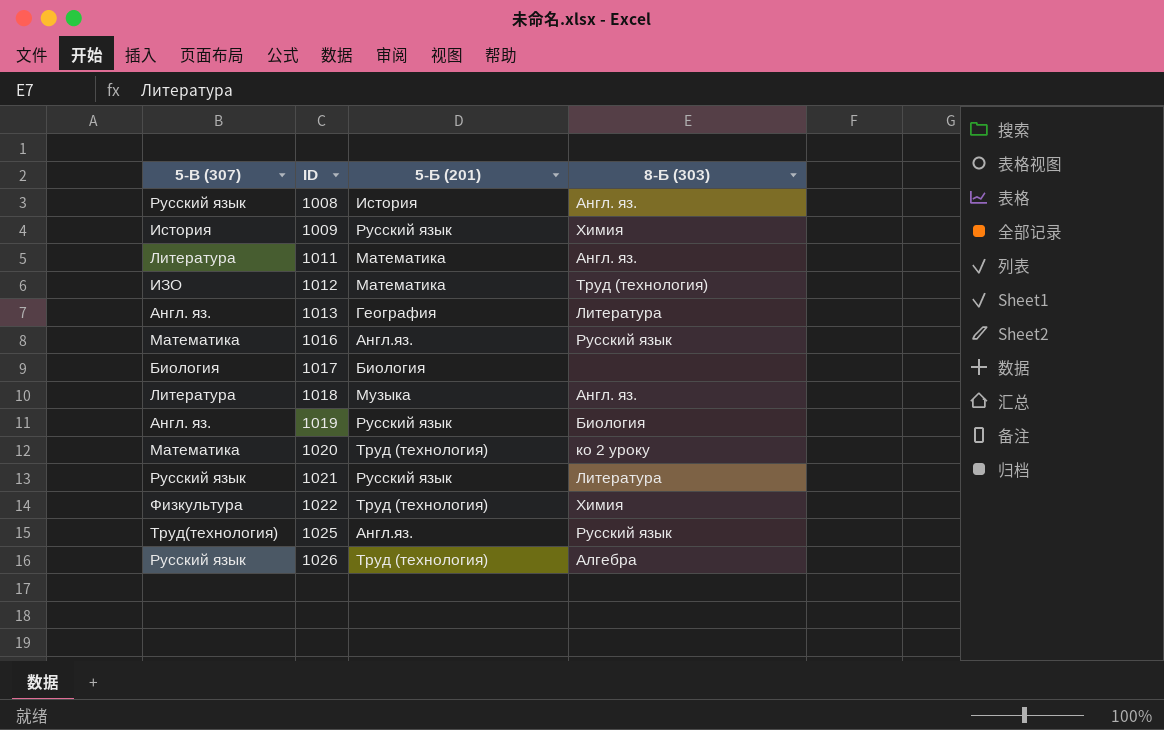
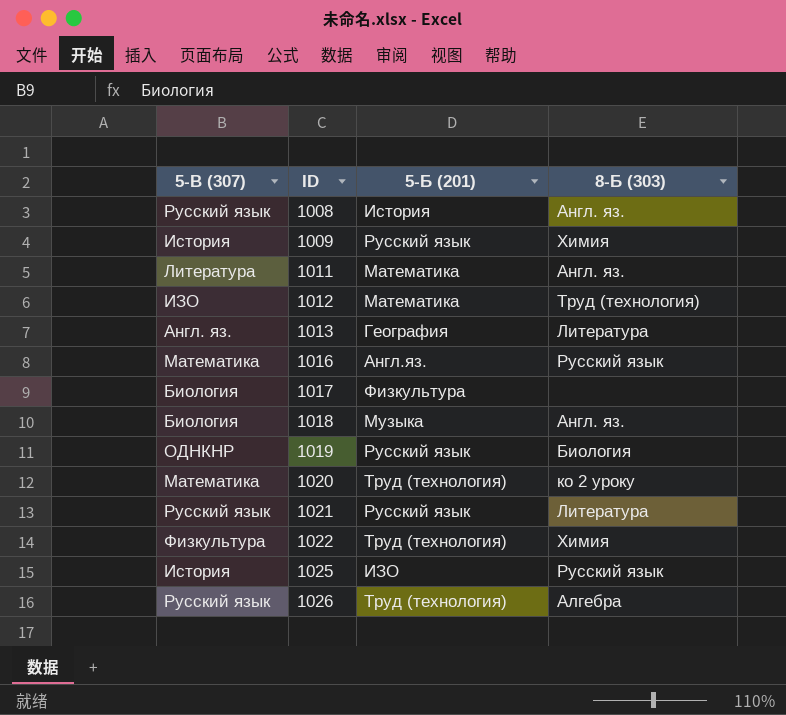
1017 | 5-Б (201): Биология -> Физкультура
1018 | 5-В (307): Литература -> Биология
1019 | 5-В (307): Англ. яз. -> ОДНКНР
1025 | 5-В (307): Труд(технология) -> История
1025 | 5-Б (201): Англ.яз. -> ИЗО

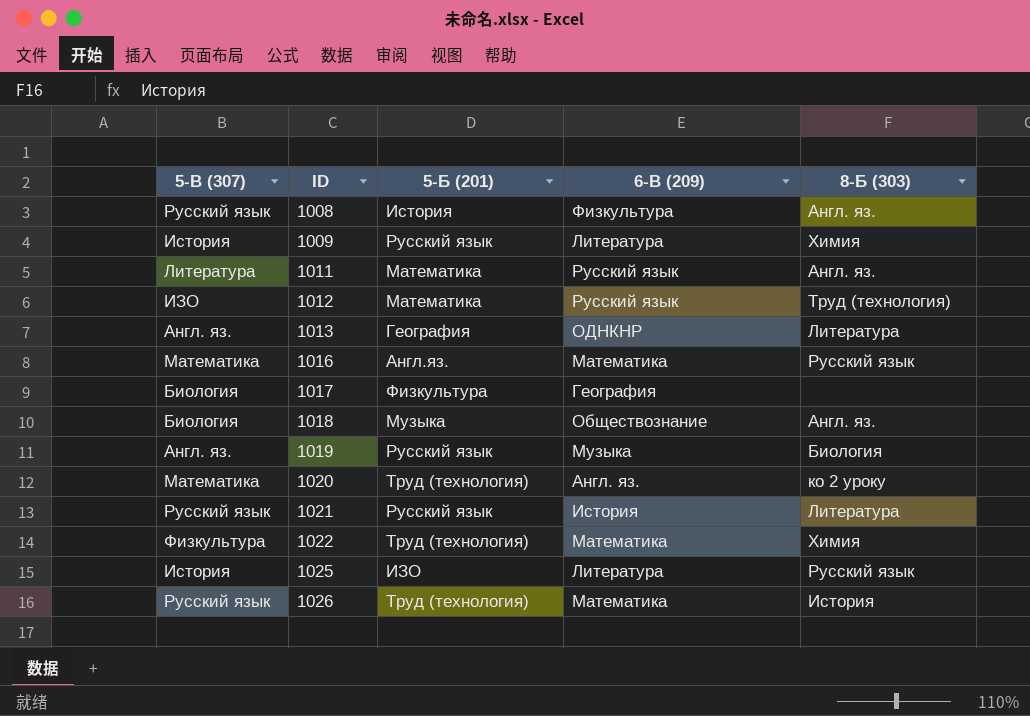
column 6-В (209) | position: none -> 4
1019 | 5-В (307): ОДНКНР -> Англ. яз.
1026 | 8-Б (303): Алгебра -> История

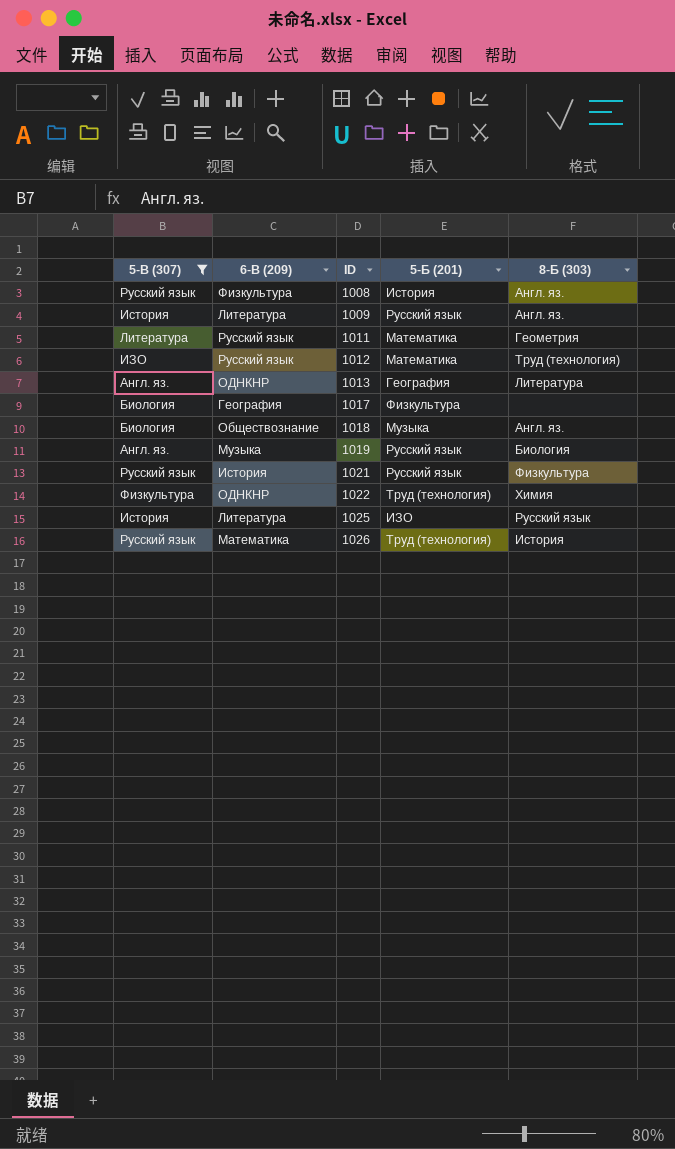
filter: none -> 5-В (307) != Математика
column 6-В (209) | position: 4 -> 2
1009 | 8-Б (303): Химия -> Англ. яз.
1011 | 8-Б (303): Англ. яз. -> Геометрия
1021 | 8-Б (303): Литература -> Физкультура
1022 | 6-В (209): Математика -> ОДНКНР

